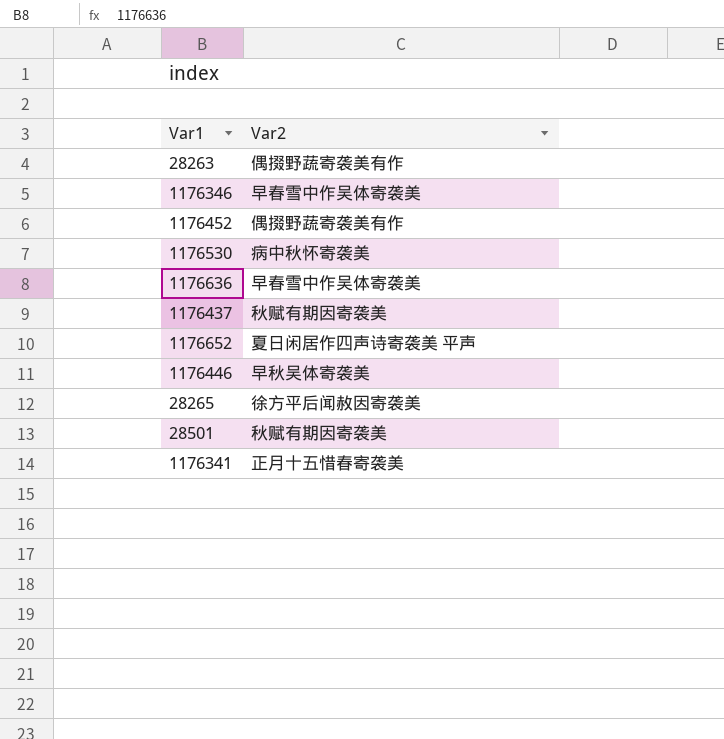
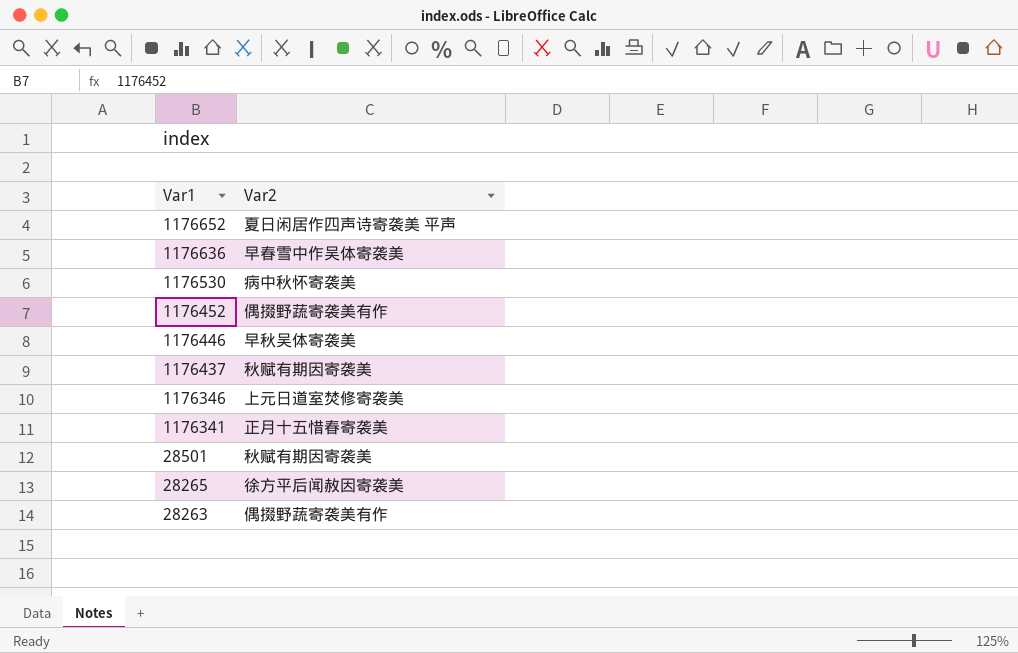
row order: none -> Var1 descending
1176346 | Var2: 早春雪中作吴体寄袭美 -> 上元日道室焚修寄袭美

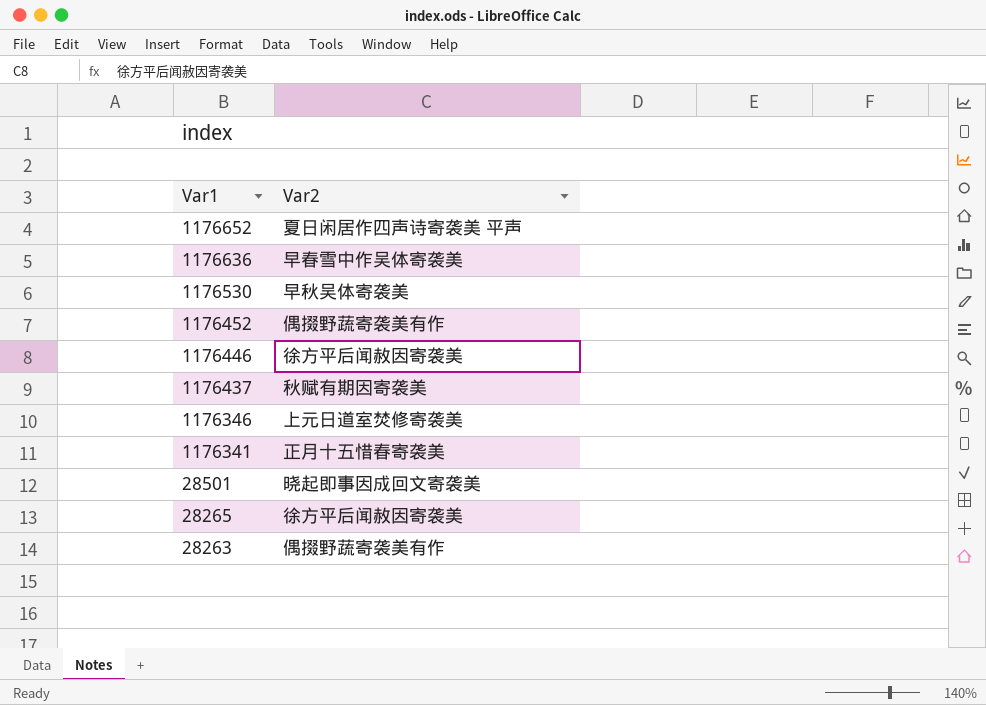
1176530 | Var2: 病中秋怀寄袭美 -> 早秋吴体寄袭美
1176446 | Var2: 早秋吴体寄袭美 -> 徐方平后闻赦因寄袭美
28501 | Var2: 秋赋有期因寄袭美 -> 晓起即事因成回文寄袭美

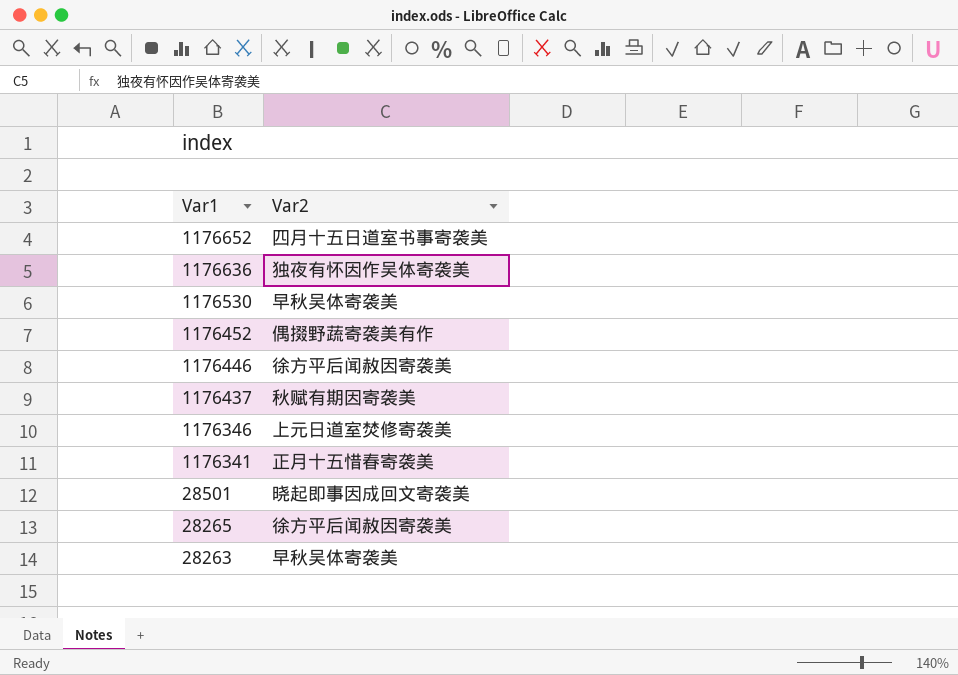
1176652 | Var2: 夏日闲居作四声诗寄袭美 平声 -> 四月十五日道室书事寄袭美
1176636 | Var2: 早春雪中作吴体寄袭美 -> 独夜有怀因作吴体寄袭美
28263 | Var2: 偶掇野蔬寄袭美有作 -> 早秋吴体寄袭美

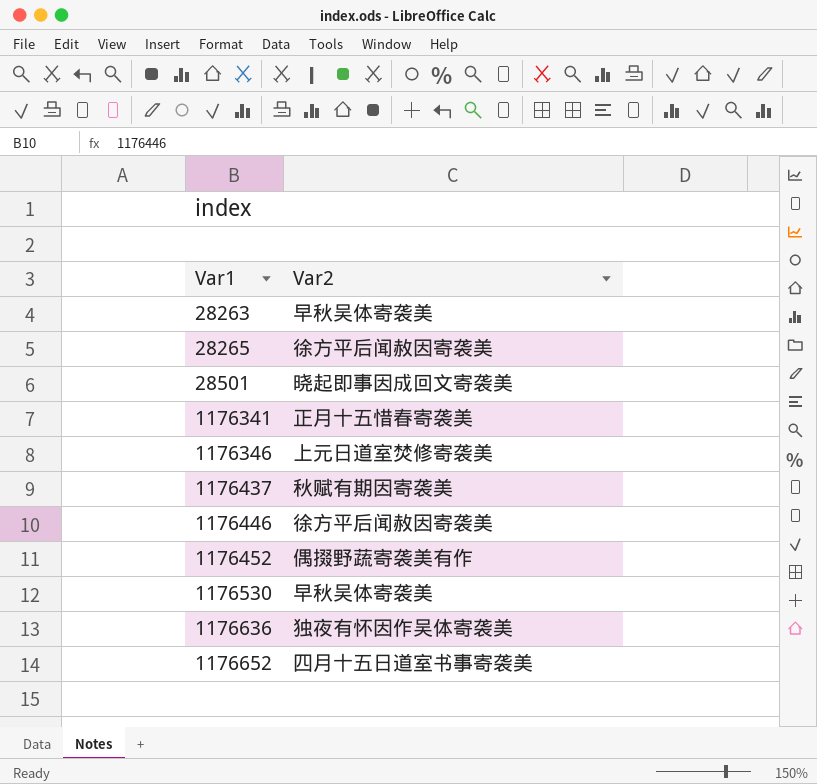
row order: Var1 descending -> Var1 ascending

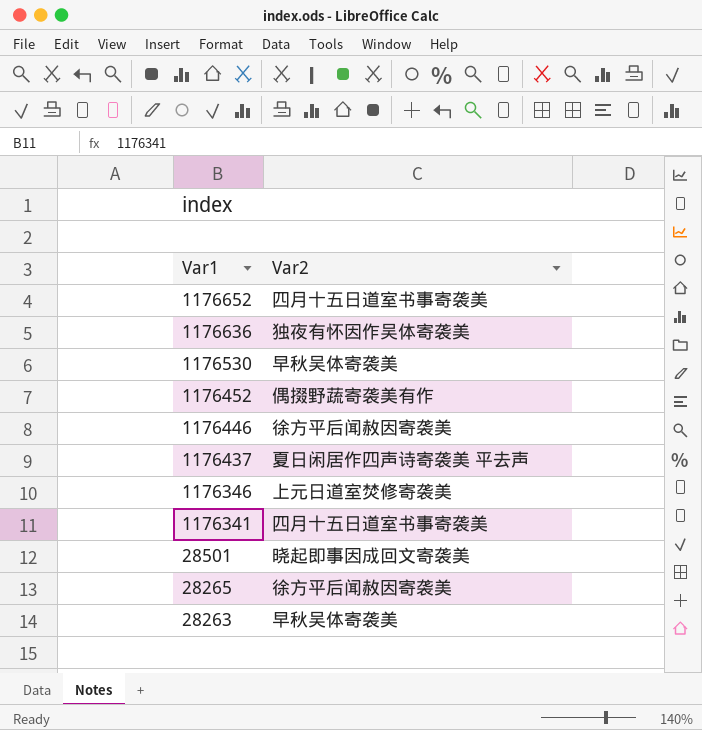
row order: Var1 ascending -> Var1 descending
1176437 | Var2: 秋赋有期因寄袭美 -> 夏日闲居作四声诗寄袭美 平去声
1176341 | Var2: 正月十五惜春寄袭美 -> 四月十五日道室书事寄袭美

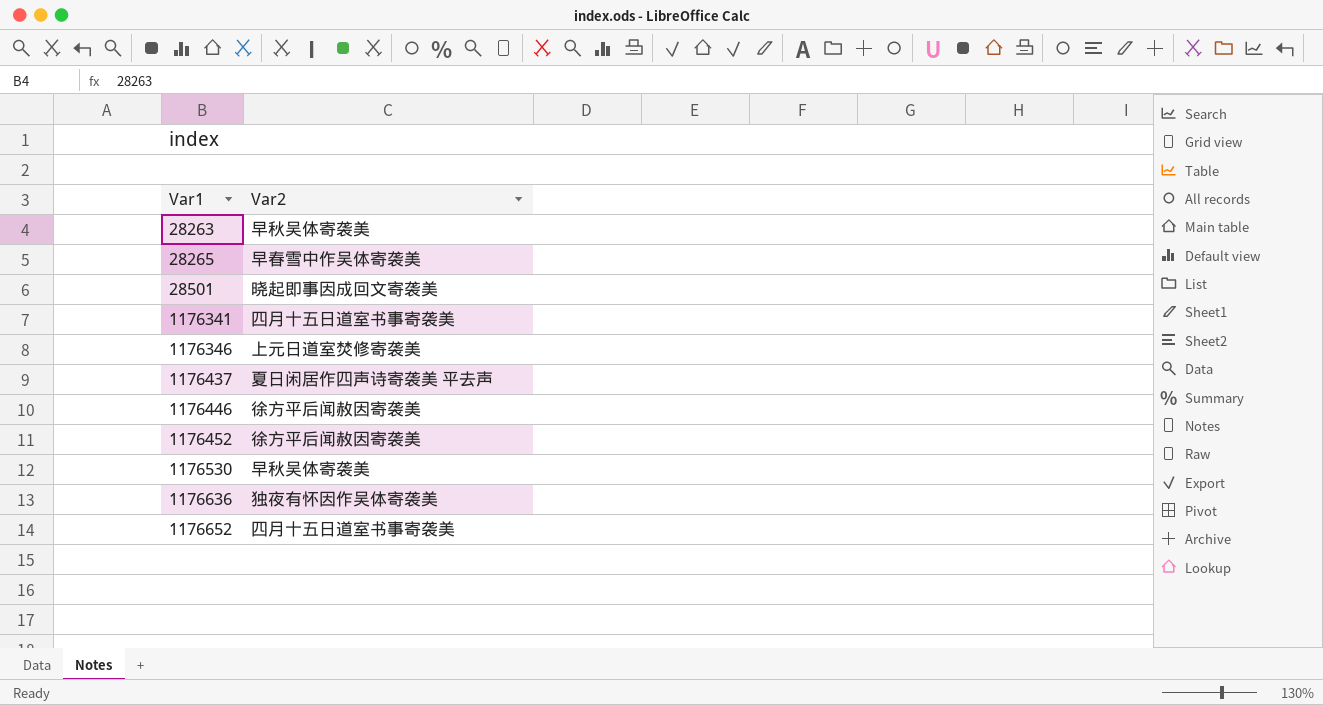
row order: Var1 descending -> Var1 ascending
28265 | Var2: 徐方平后闻赦因寄袭美 -> 早春雪中作吴体寄袭美
1176452 | Var2: 偶掇野蔬寄袭美有作 -> 徐方平后闻赦因寄袭美

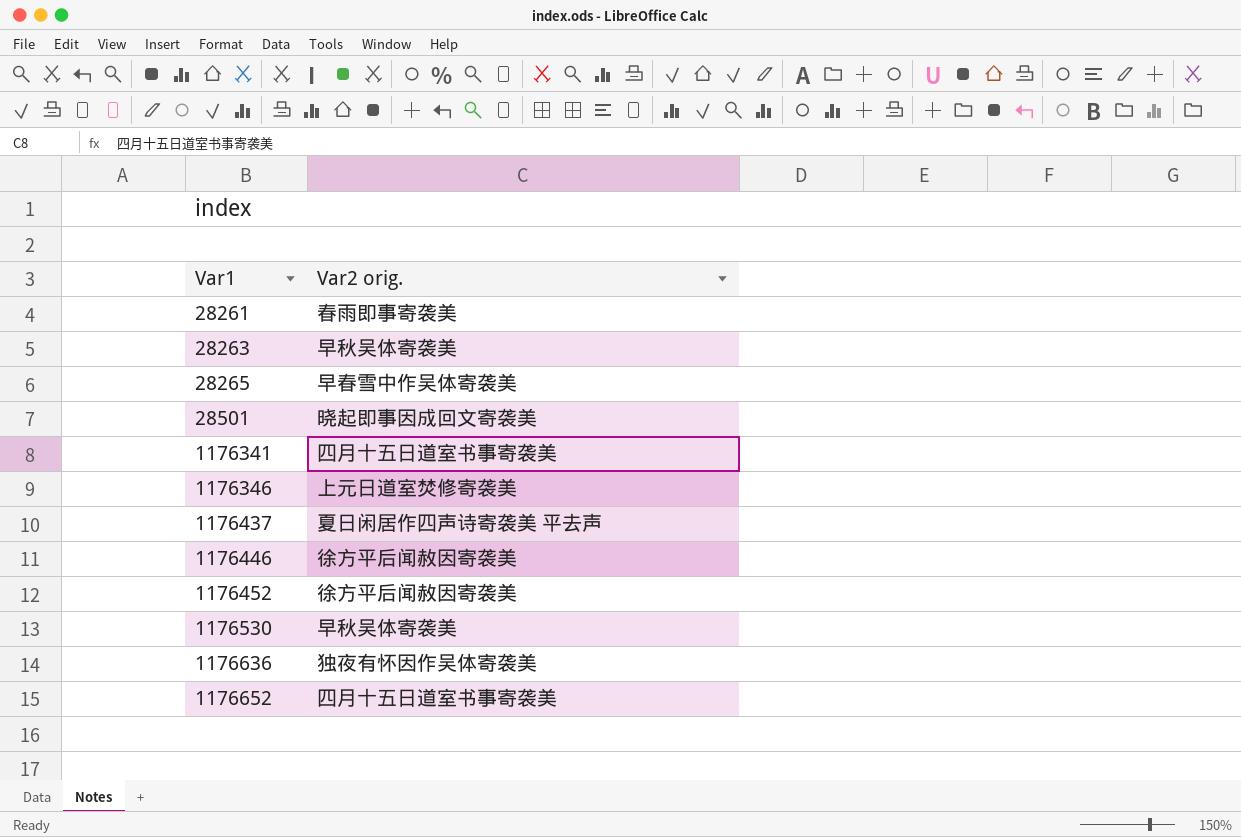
column name: Var2 -> Var2 orig.
row 28261: none -> 春雨即事寄袭美

